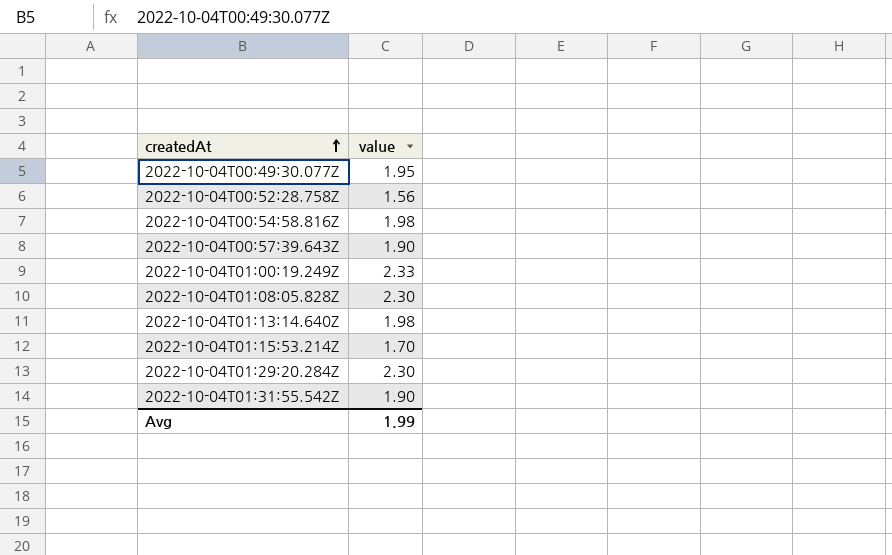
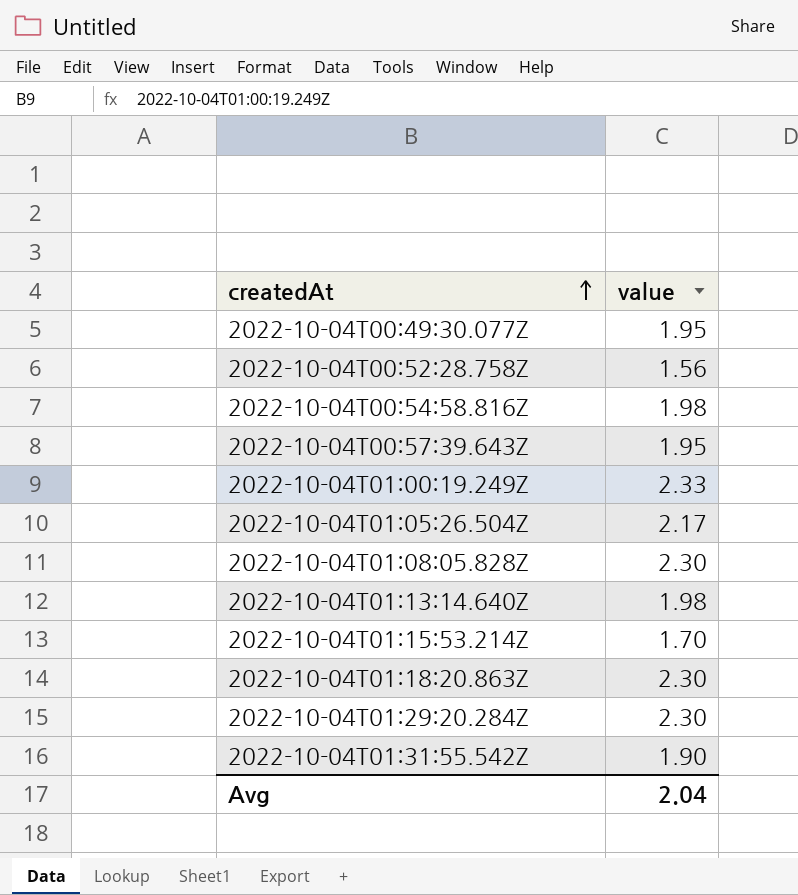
2022-10-04T00:57:39.643Z | value: 1.90 -> 1.95
row 2022-10-04T01:05:26.504Z: none -> 2.17
row 2022-10-04T01:18:20.863Z: none -> 2.30
Avg | value: 1.99 -> 2.04

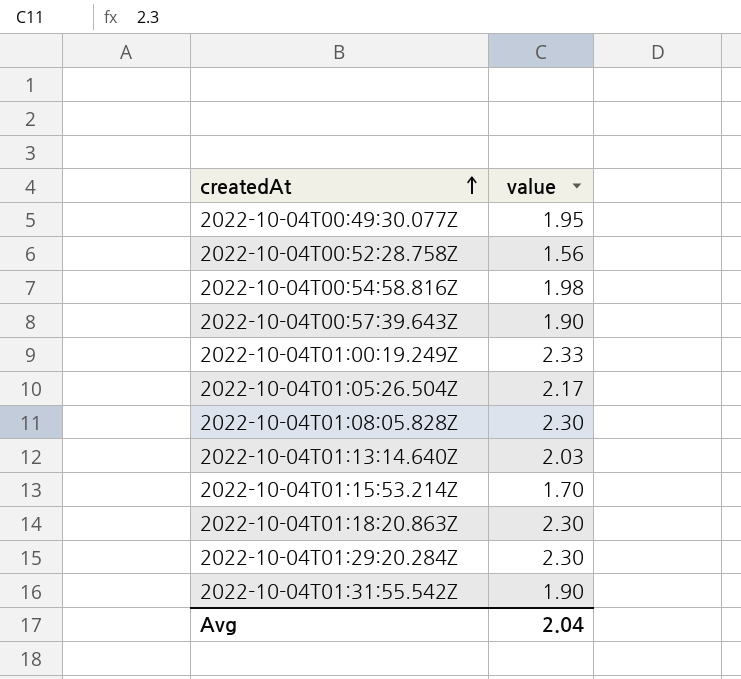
2022-10-04T00:57:39.643Z | value: 1.95 -> 1.90
2022-10-04T01:13:14.640Z | value: 1.98 -> 2.03

